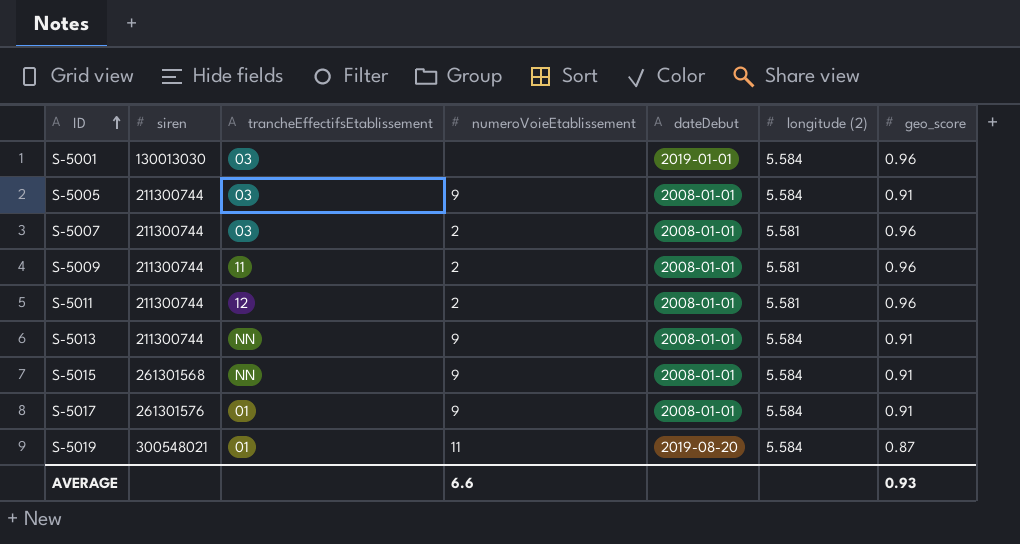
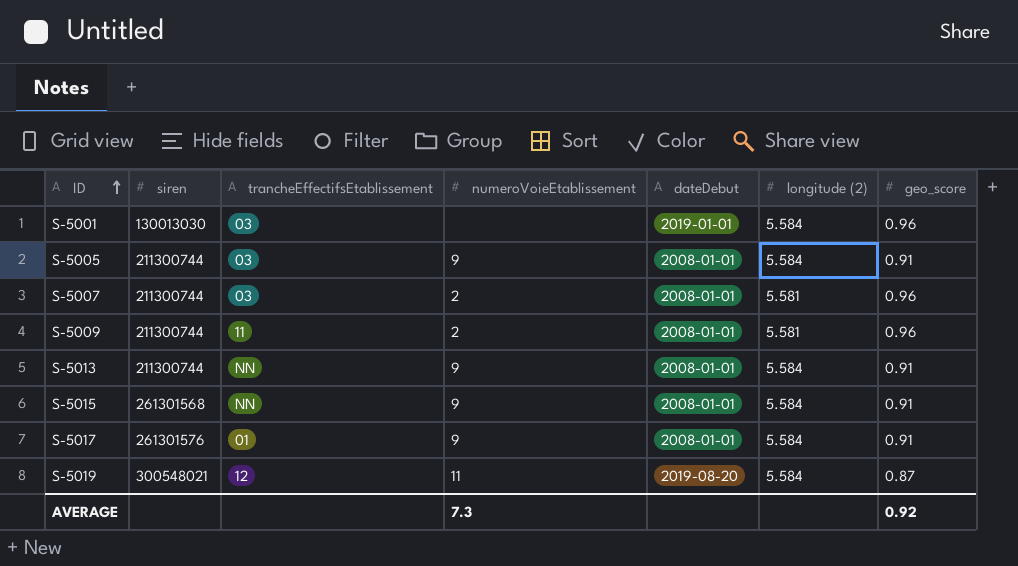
row S-5011: 211300744 | 12 | 2 | 2008-01-01 | 5.581 | 0.96 -> none
S-5019 | trancheEffectifsEtablissement: 01 -> 12
AVERAGE | numeroVoieEtablissement: 6.6 -> 7.3
AVERAGE | geo_score: 0.93 -> 0.92

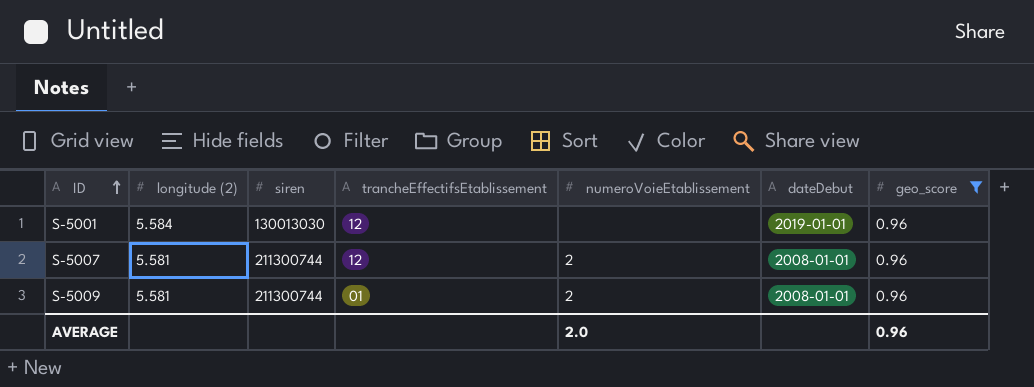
filter: none -> geo_score = 0.96
column longitude (2) | position: 6 -> 2
S-5001 | trancheEffectifsEtablissement: 03 -> 12
S-5007 | trancheEffectifsEtablissement: 03 -> 12
S-5009 | trancheEffectifsEtablissement: 11 -> 01
AVERAGE | numeroVoieEtablissement: 7.3 -> 2.0
AVERAGE | geo_score: 0.92 -> 0.96

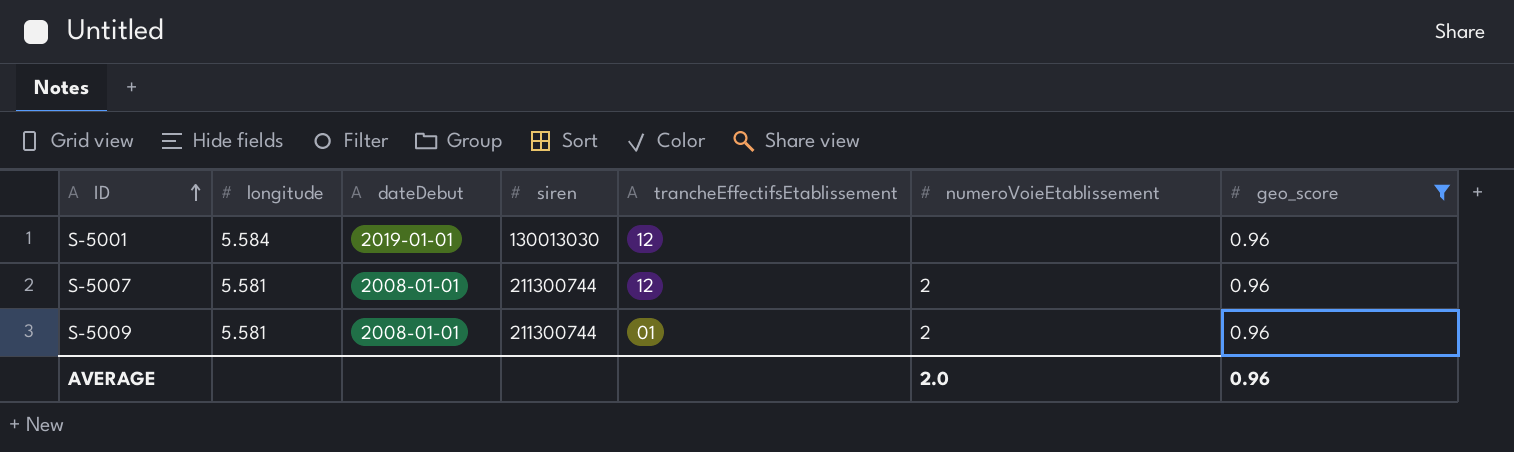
column name: longitude (2) -> longitude
column dateDebut | position: 6 -> 3

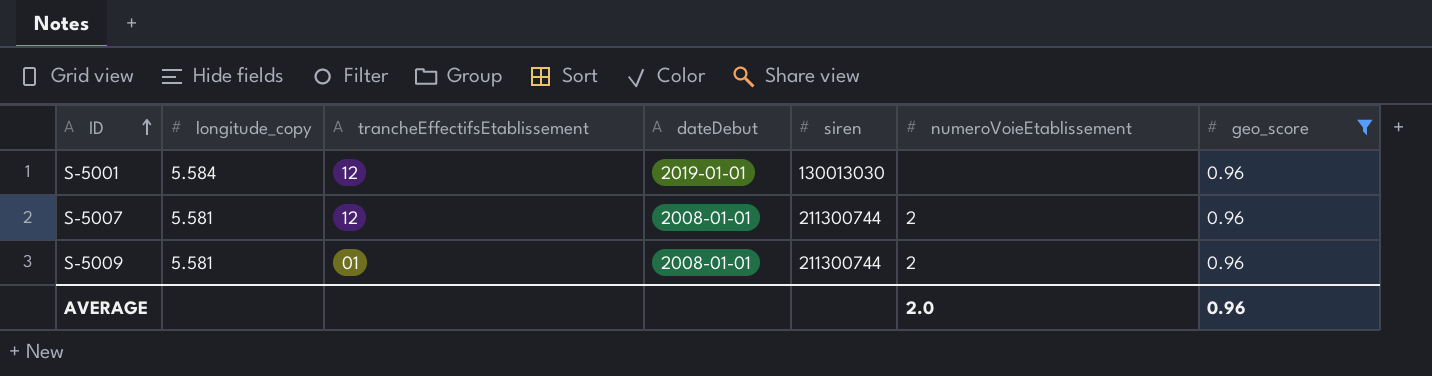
column name: longitude -> longitude_copy
column trancheEffectifsEtablissement | position: 5 -> 3

